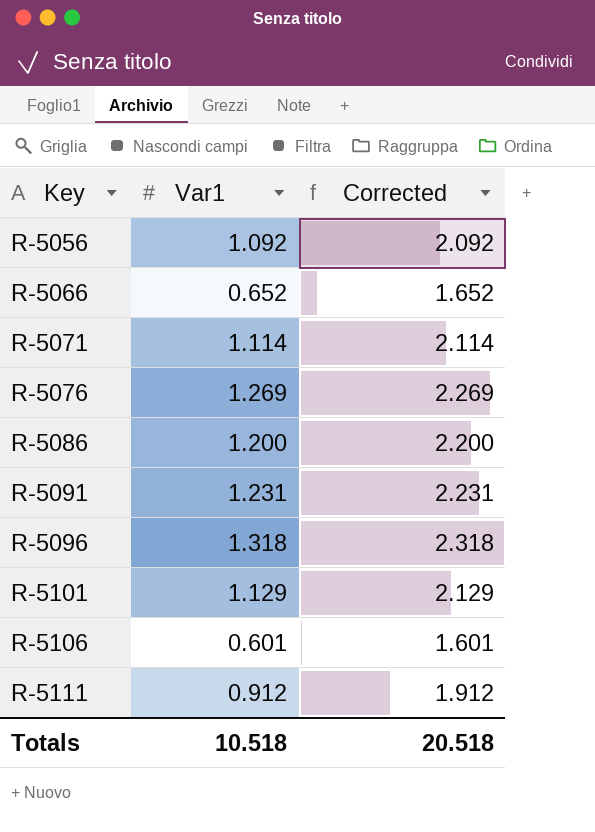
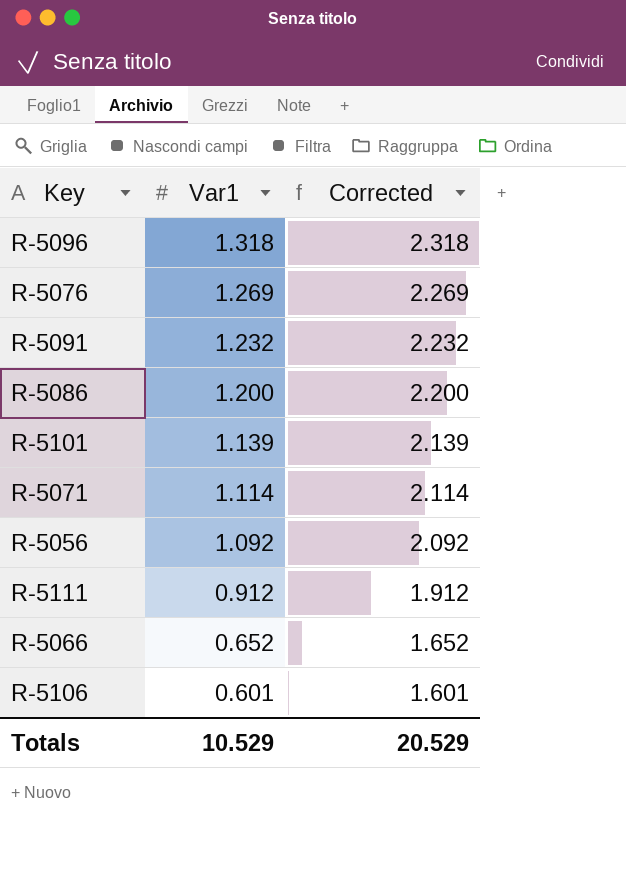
row order: Key ascending -> Var1 descending
R-5091 | Var1: 1.231 -> 1.232
R-5091 | Corrected: 2.231 -> 2.232
R-5101 | Var1: 1.129 -> 1.139
R-5101 | Corrected: 2.129 -> 2.139
Totals | Var1: 10.518 -> 10.529
Totals | Corrected: 20.518 -> 20.529

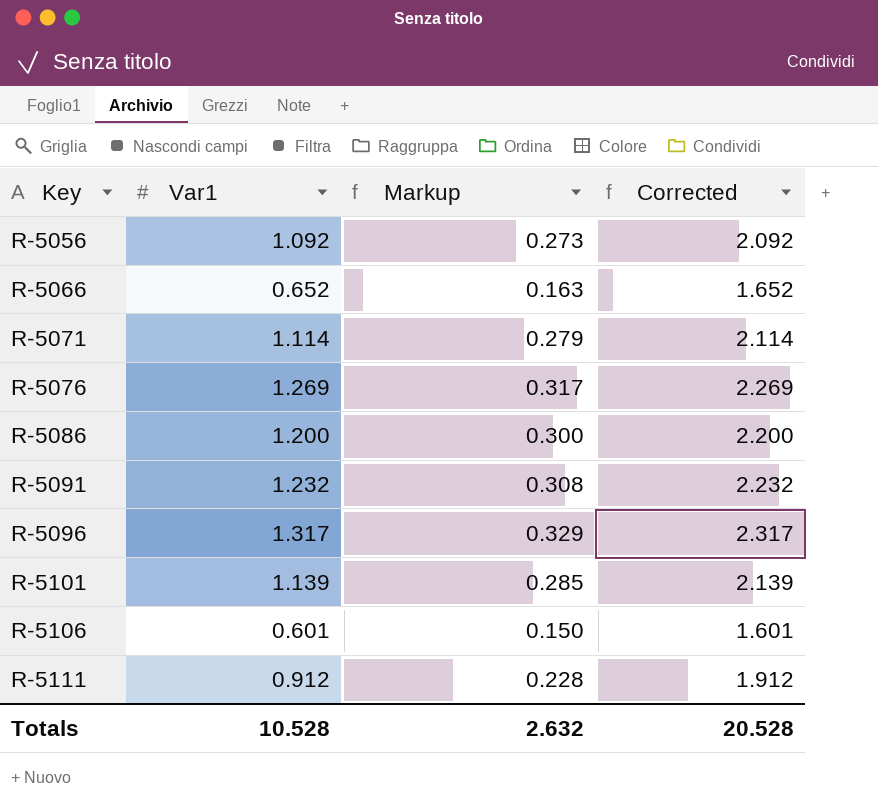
row order: Var1 descending -> Key ascending
column Markup | formula: none -> [Var1] * 0.25
R-5096 | Var1: 1.318 -> 1.317
R-5096 | Corrected: 2.318 -> 2.317
Totals | Var1: 10.529 -> 10.528
Totals | Corrected: 20.529 -> 20.528

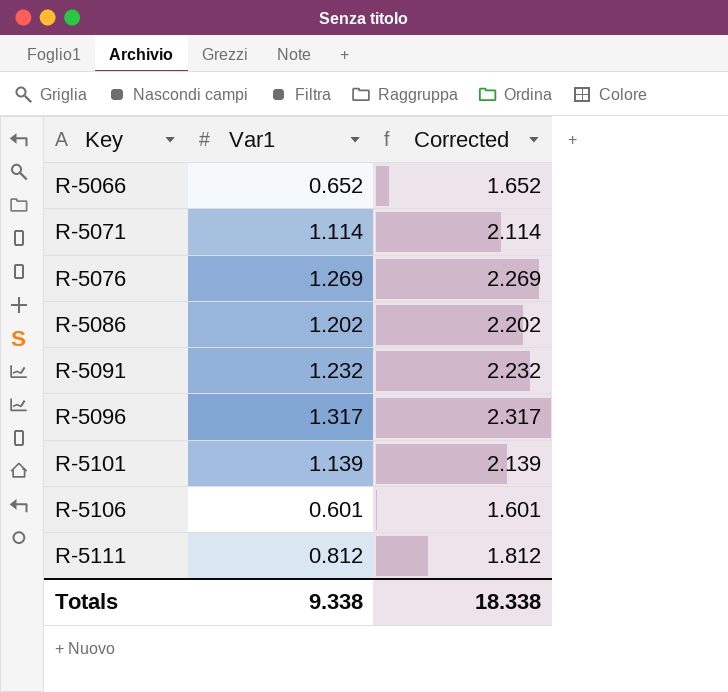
column Markup | formula: [Var1] * 0.25 -> none
row R-5056: 1.092 | 0.273 | 2.092 -> none
R-5086 | Var1: 1.200 -> 1.202
R-5086 | Corrected: 2.200 -> 2.202
R-5111 | Var1: 0.912 -> 0.812
R-5111 | Corrected: 1.912 -> 1.812
Totals | Var1: 10.528 -> 9.338
Totals | Corrected: 20.528 -> 18.338

